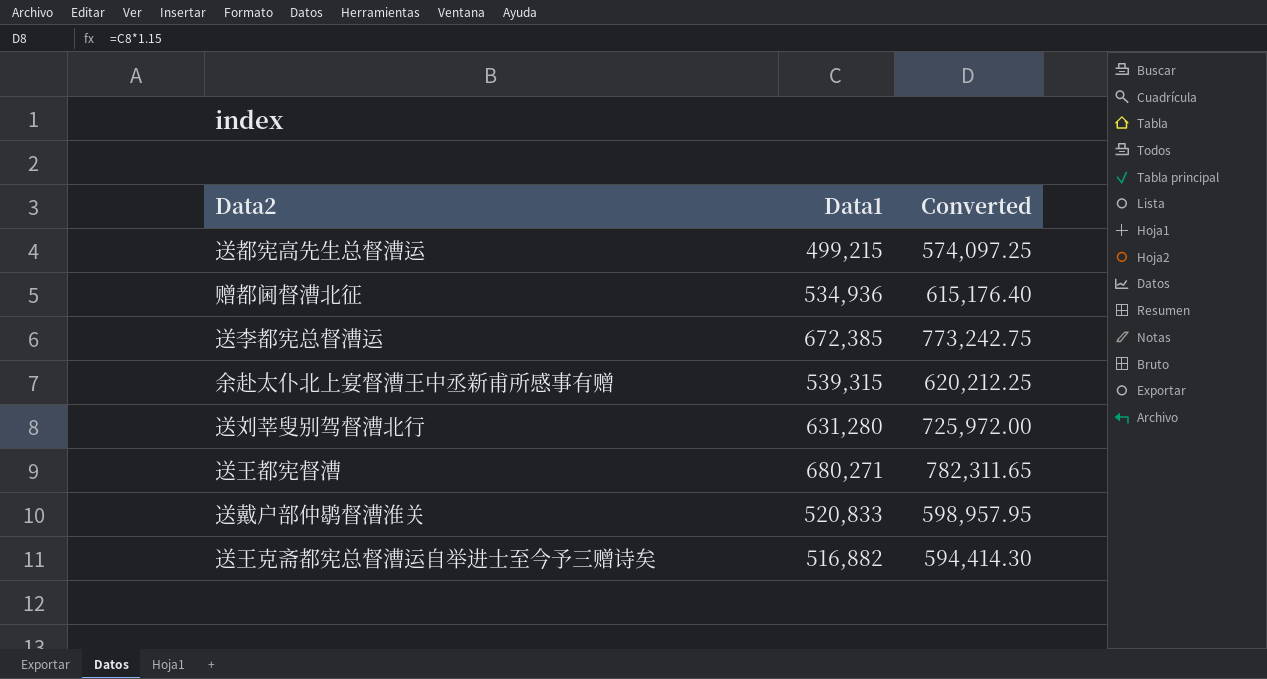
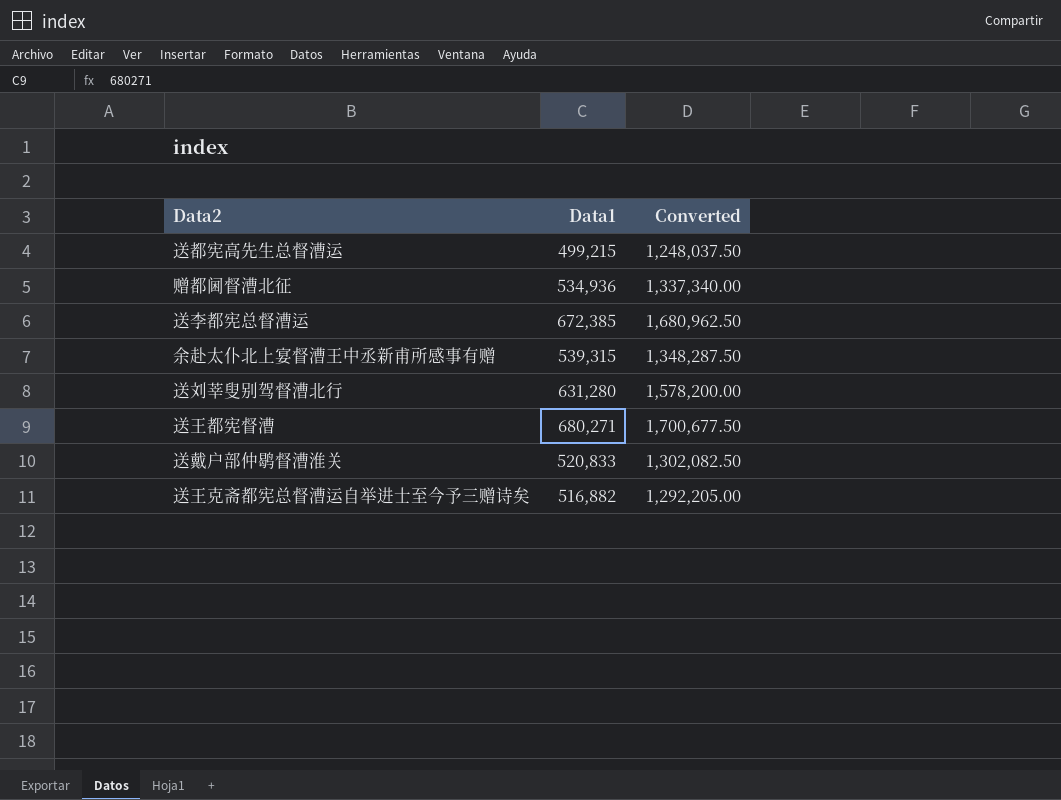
column Converted | formula: [Data1] * 1.15 -> [Data1] * 2.5

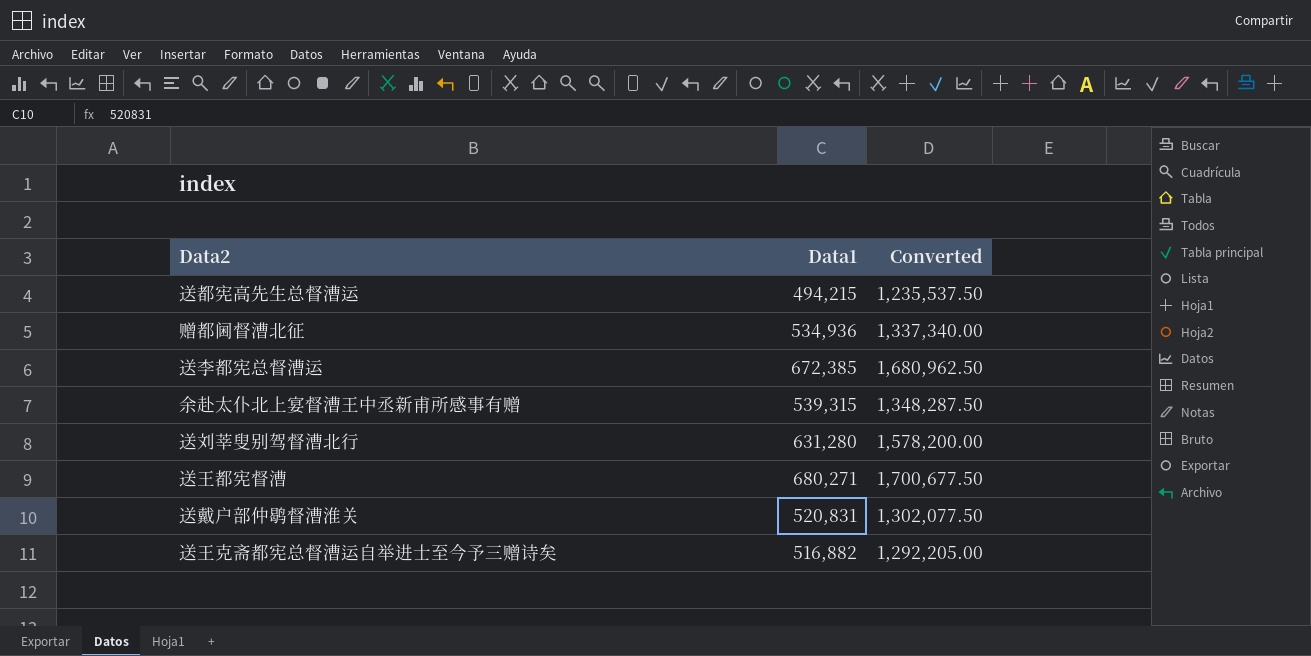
送都宪高先生总督漕运 | Data1: 499,215 -> 494,215
送都宪高先生总督漕运 | Converted: 1,248,037.50 -> 1,235,537.50
送戴户部仲鹖督漕淮关 | Data1: 520,833 -> 520,831
送戴户部仲鹖督漕淮关 | Converted: 1,302,082.50 -> 1,302,077.50

